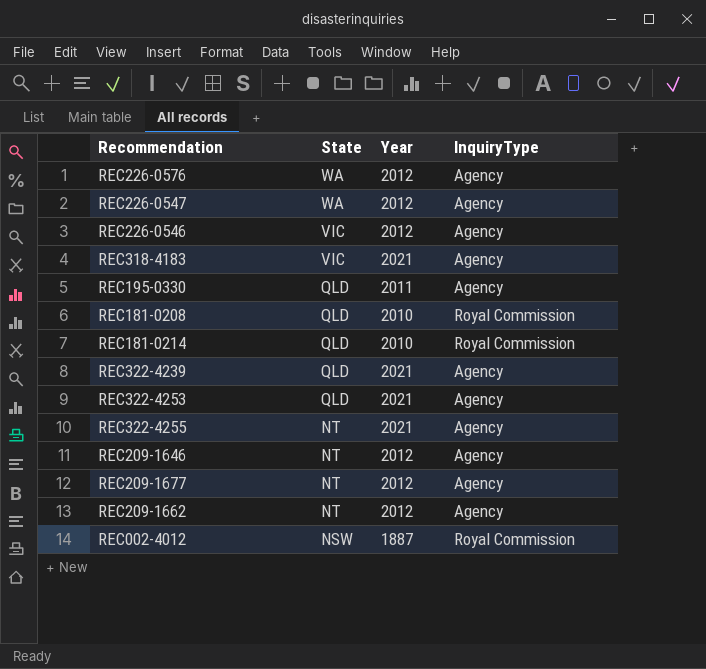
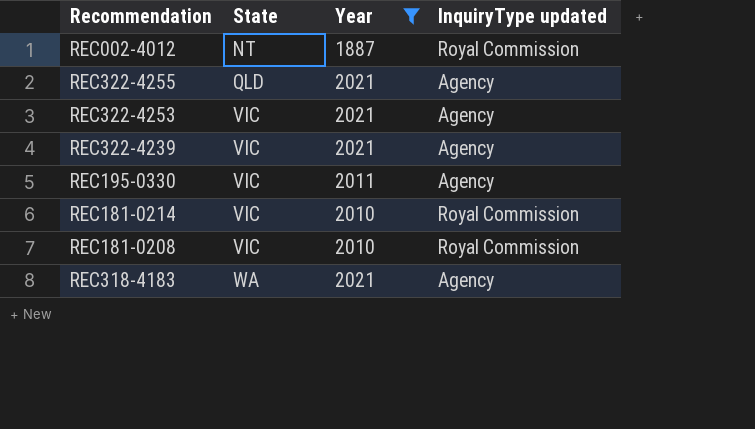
filter: none -> Year != 2012
row order: State descending -> State ascending
column name: InquiryType -> InquiryType updated
REC002-4012 | State: NSW -> NT
REC322-4255 | State: NT -> QLD
REC322-4253 | State: QLD -> VIC
REC322-4239 | State: QLD -> VIC
REC195-0330 | State: QLD -> VIC
REC181-0214 | State: QLD -> VIC
REC181-0208 | State: QLD -> VIC
REC318-4183 | State: VIC -> WA

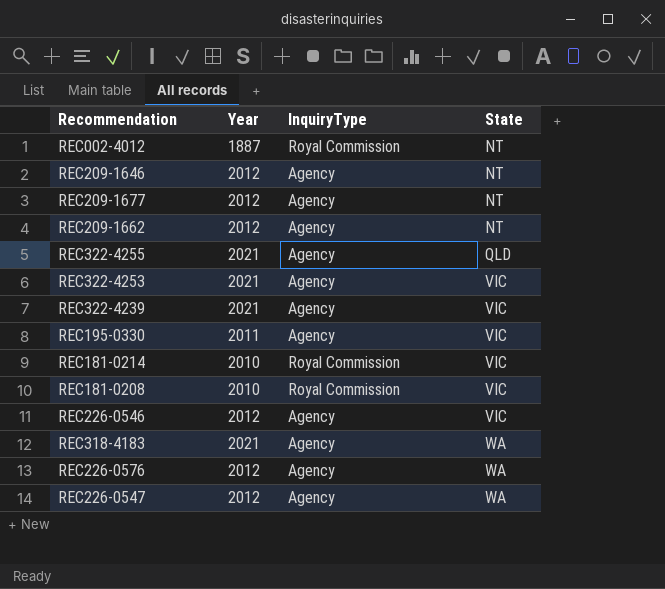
filter: Year != 2012 -> none
column name: InquiryType updated -> InquiryType
column State | position: 2 -> 4

